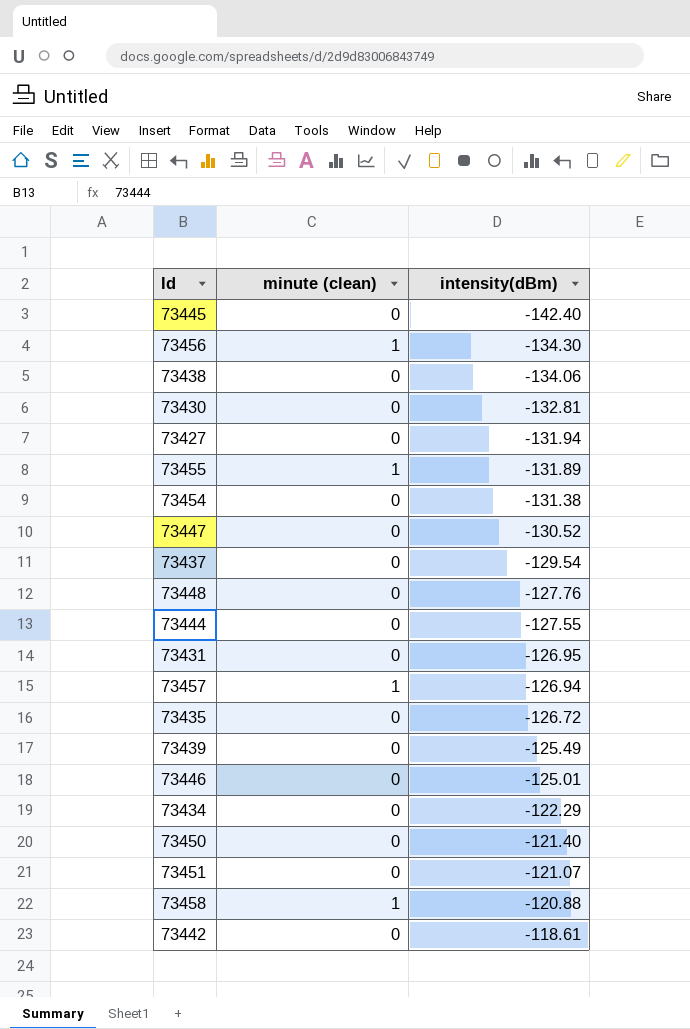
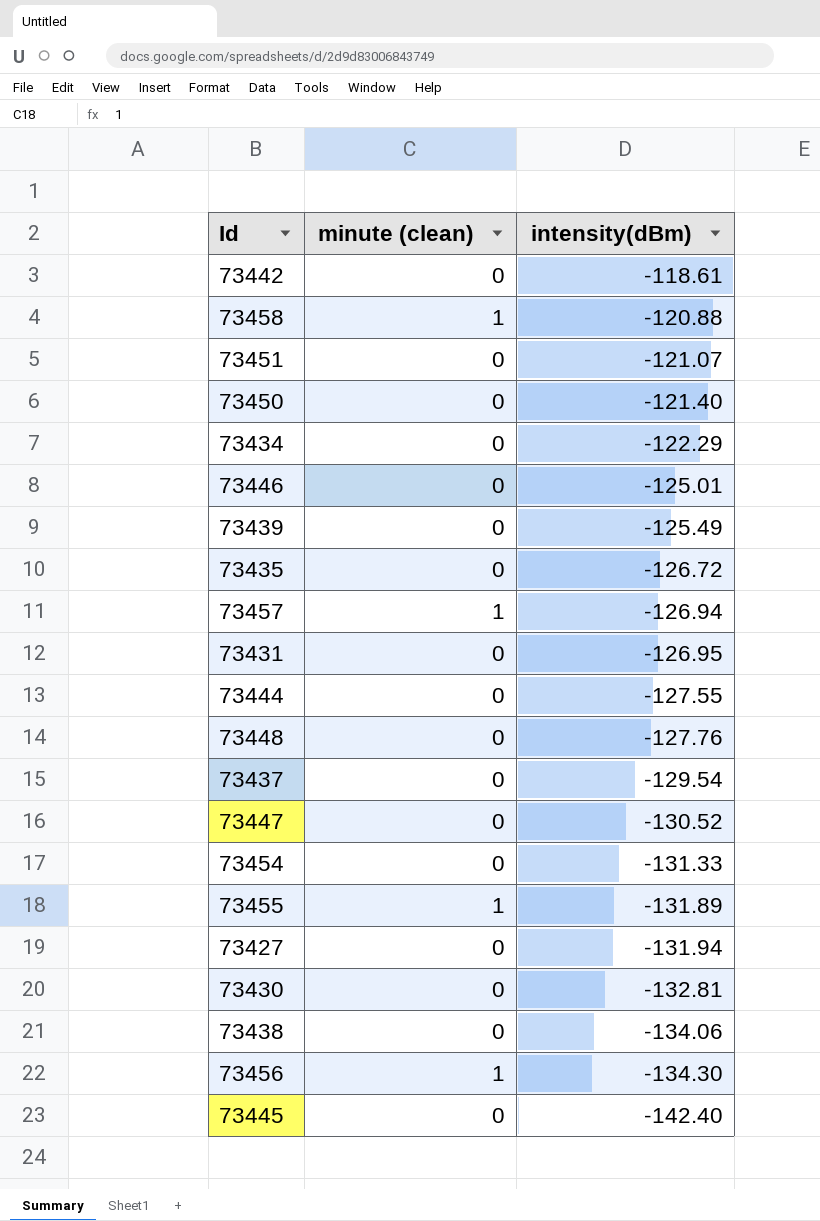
row order: intensity(dBm) ascending -> intensity(dBm) descending
73454 | intensity(dBm): -131.38 -> -131.33

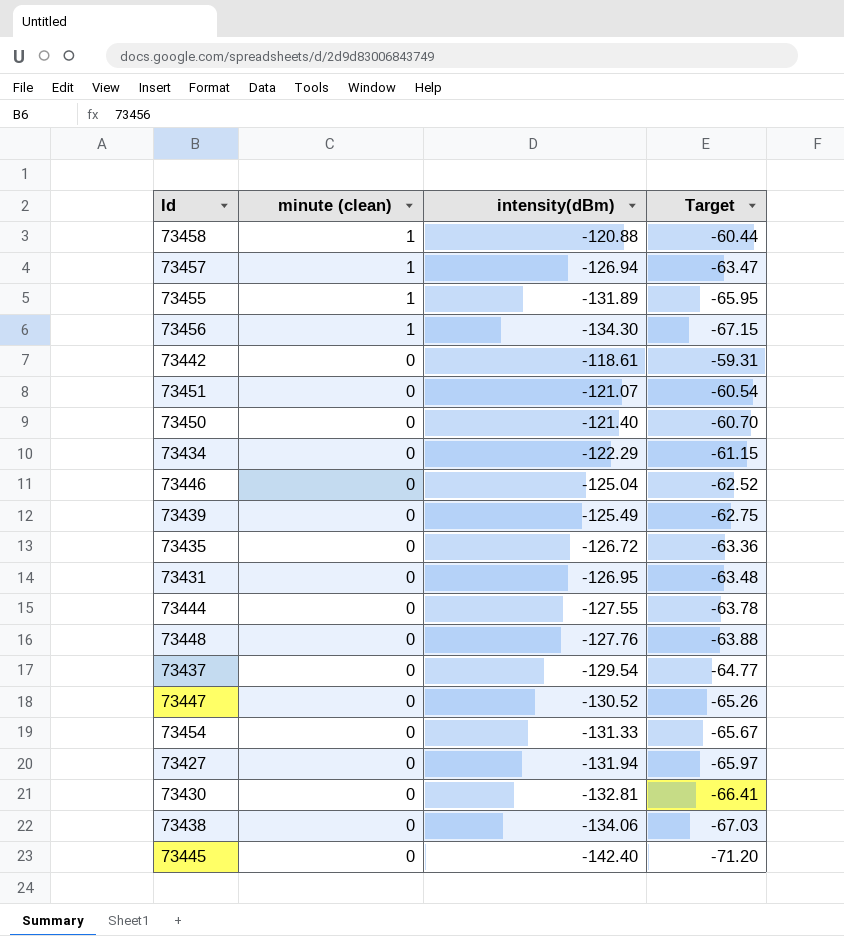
row order: intensity(dBm) descending -> minute (clean) descending
column Target | formula: none -> [intensity(dBm)] * 0.5
73446 | intensity(dBm): -125.01 -> -125.04

